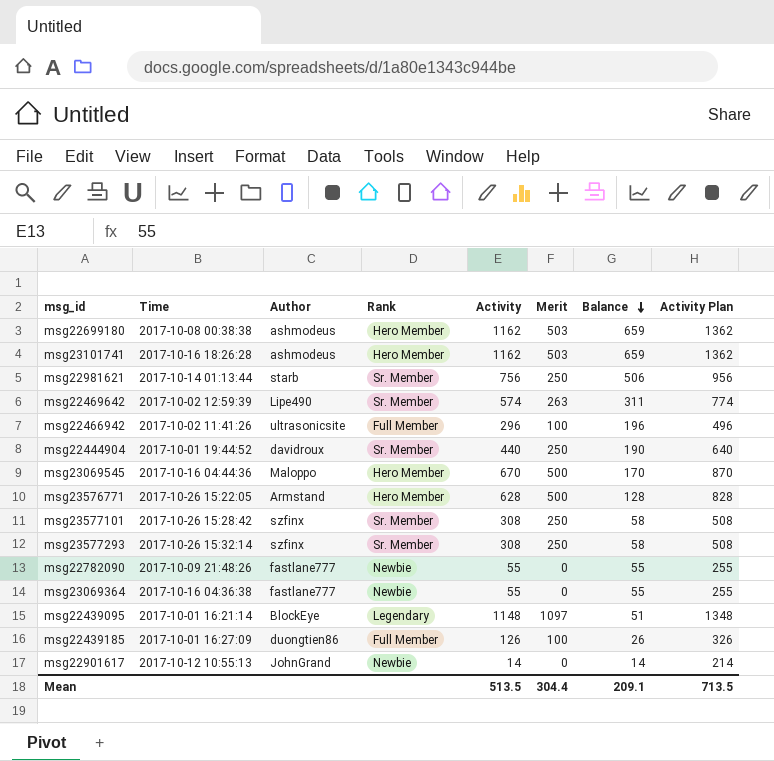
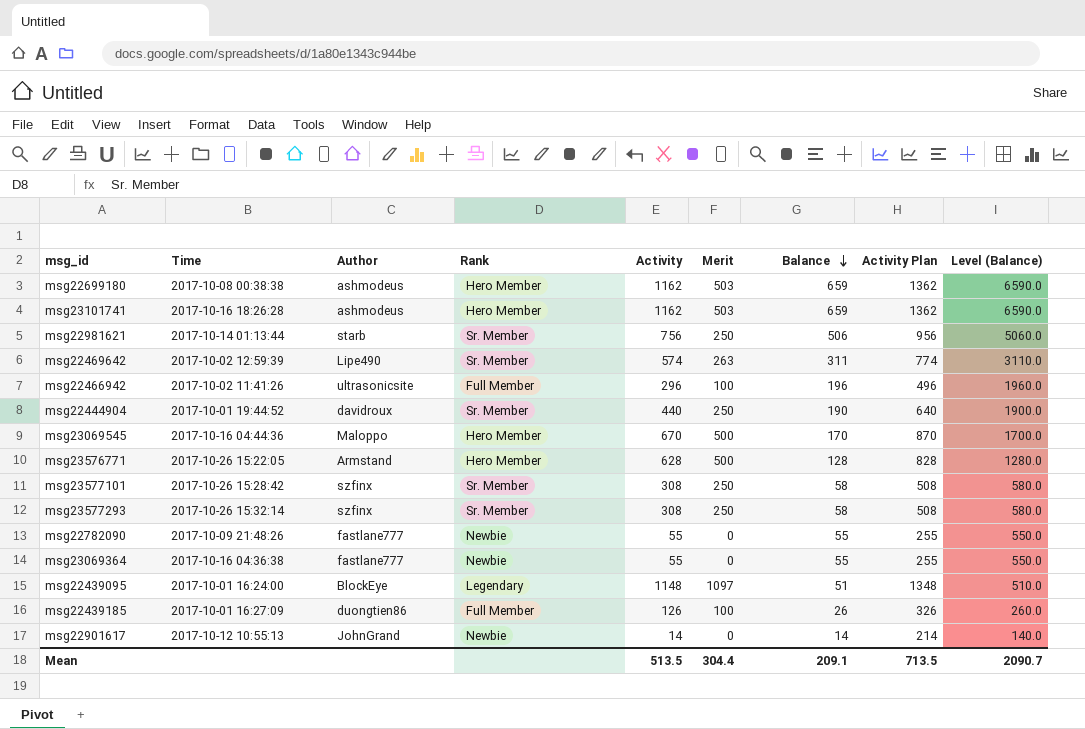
column Level (Balance) | formula: none -> [Balance] * 10
msg22439095 | Time: 2017-10-01 16:21:14 -> 2017-10-01 16:24:00

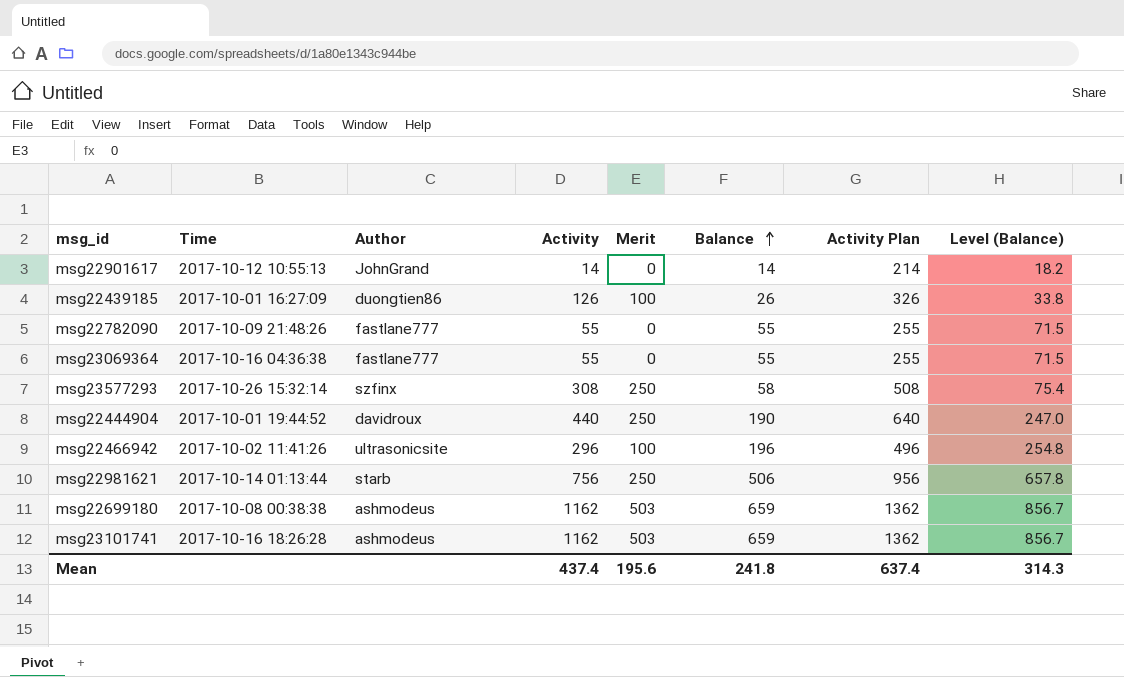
row order: Balance descending -> Balance ascending
column Rank | position: 4 -> none
column Level (Balance) | formula: [Balance] * 10 -> [Balance] * 1.3
row msg22469642: 2017-10-02 12:59:39 | Lipe490 | Sr. Member | 574 | 263 | 311 | 774 | 3110.0 -> none
row msg23069545: 2017-10-16 04:44:36 | Maloppo | Hero Member | 670 | 500 | 170 | 870 | 1700.0 -> none
row msg23576771: 2017-10-26 15:22:05 | Armstand | Hero Member | 628 | 500 | 128 | 828 | 1280.0 -> none
row msg23577101: 2017-10-26 15:28:42 | szfinx | Sr. Member | 308 | 250 | 58 | 508 | 580.0 -> none
row msg22439095: 2017-10-01 16:24:00 | BlockEye | Legendary | 1148 | 1097 | 51 | 1348 | 510.0 -> none
Mean | Activity: 513.5 -> 437.4
Mean | Merit: 304.4 -> 195.6
Mean | Balance: 209.1 -> 241.8
Mean | Activity Plan: 713.5 -> 637.4
Mean | Level (Balance): 2090.7 -> 314.3

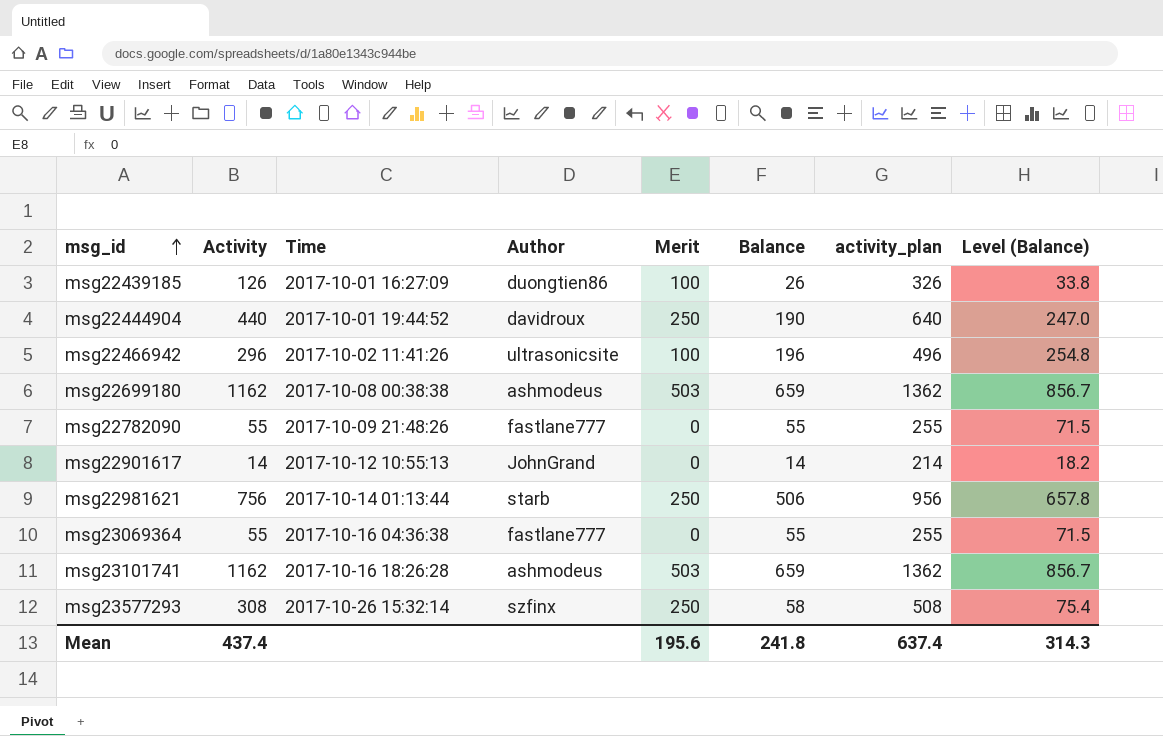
row order: Balance ascending -> msg_id ascending
column Activity | position: 4 -> 2
column name: Activity Plan -> activity_plan

